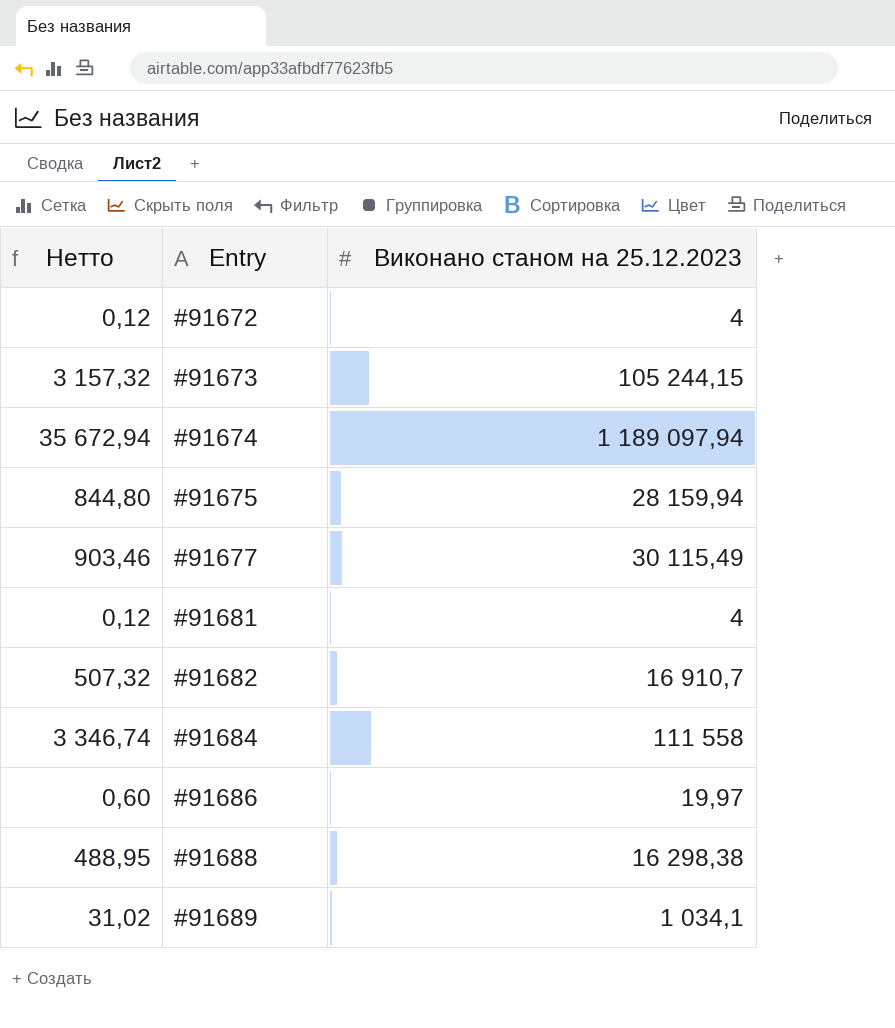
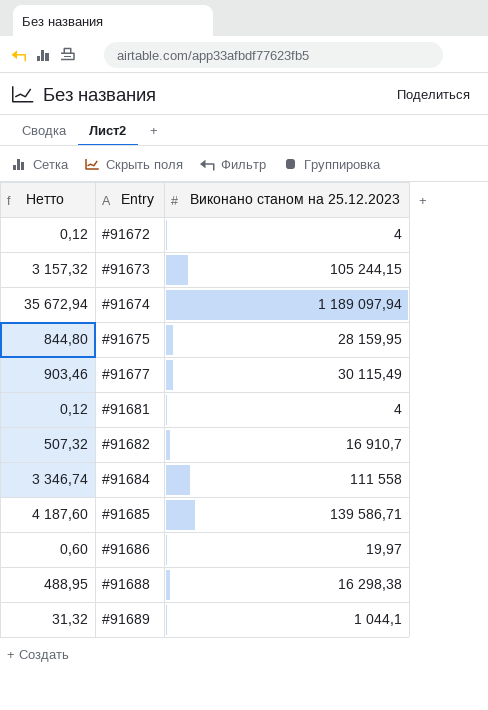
#91675 | Виконано станом на 25.12.2023: 28 159,94 -> 28 159,95
row #91685: none -> 4 187,60 | 139 586,71
#91689 | Нетто: 31,02 -> 31,32
#91689 | Виконано станом на 25.12.2023: 1 034,1 -> 1 044,1

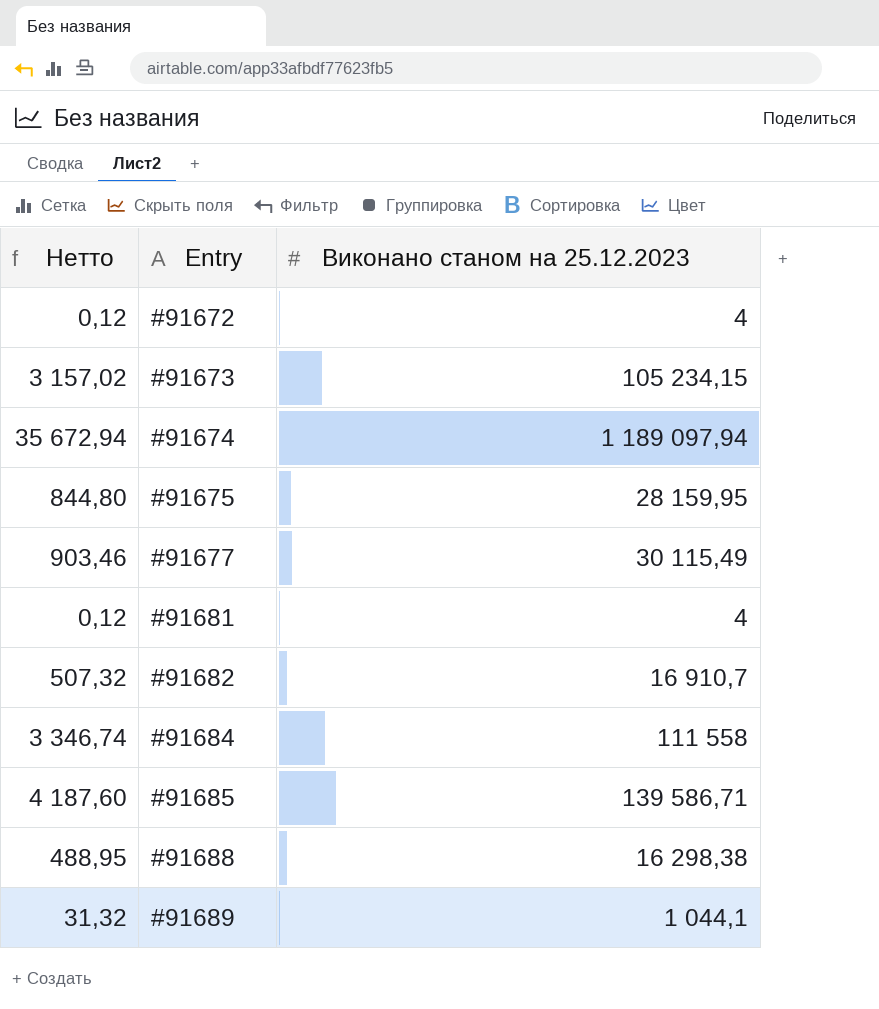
row #91686: 0,60 | 19,97 -> none
#91673 | Нетто: 3 157,32 -> 3 157,02
#91673 | Виконано станом на 25.12.2023: 105 244,15 -> 105 234,15

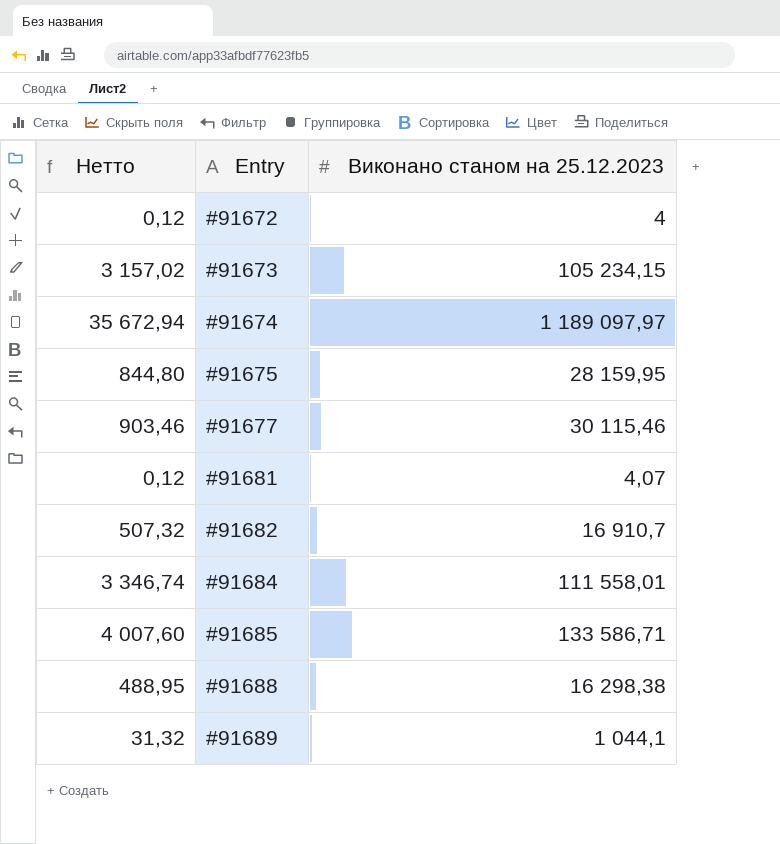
#91674 | Виконано станом на 25.12.2023: 1 189 097,94 -> 1 189 097,97
#91677 | Виконано станом на 25.12.2023: 30 115,49 -> 30 115,46
#91681 | Виконано станом на 25.12.2023: 4 -> 4,07
#91684 | Виконано станом на 25.12.2023: 111 558 -> 111 558,01
#91685 | Нетто: 4 187,60 -> 4 007,60
#91685 | Виконано станом на 25.12.2023: 139 586,71 -> 133 586,71

